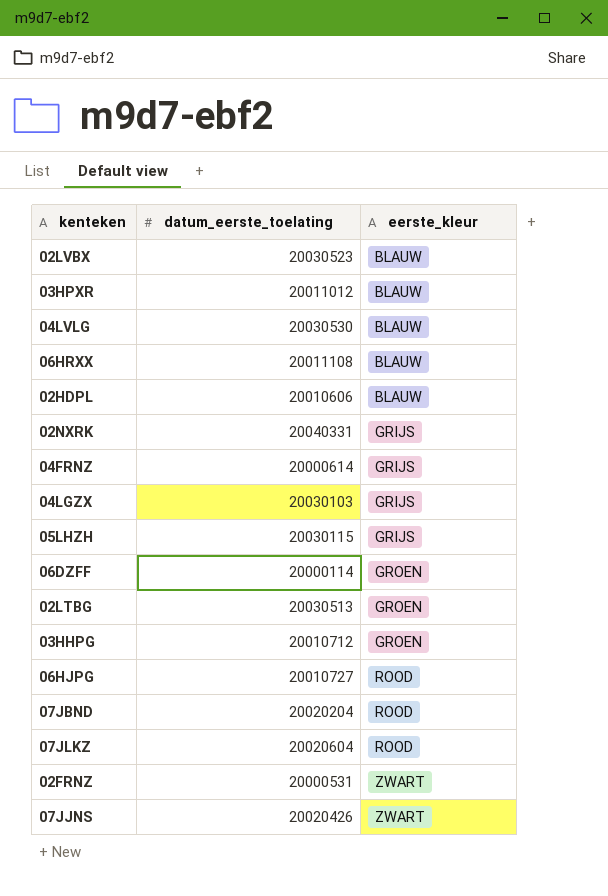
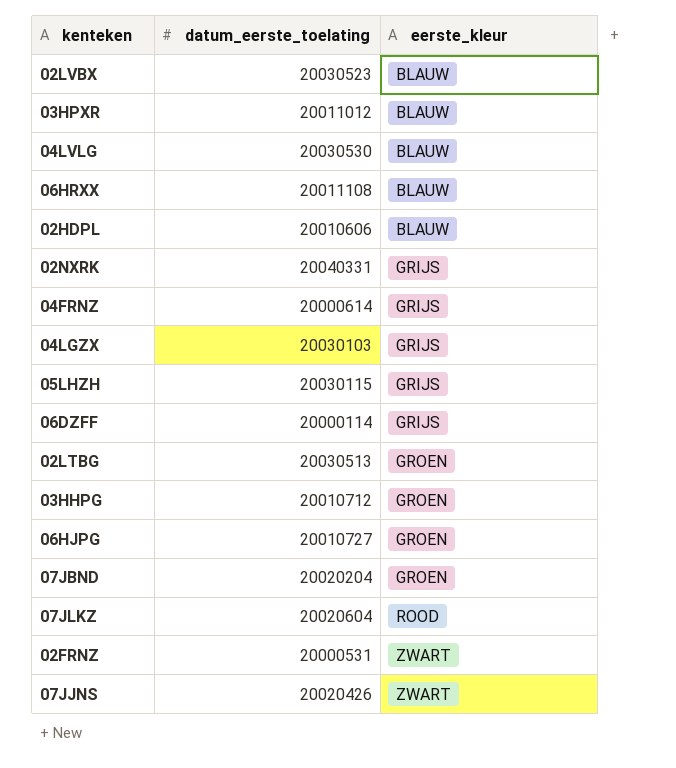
06DZFF | eerste_kleur: GROEN -> GRIJS
06HJPG | eerste_kleur: ROOD -> GROEN
07JBND | eerste_kleur: ROOD -> GROEN

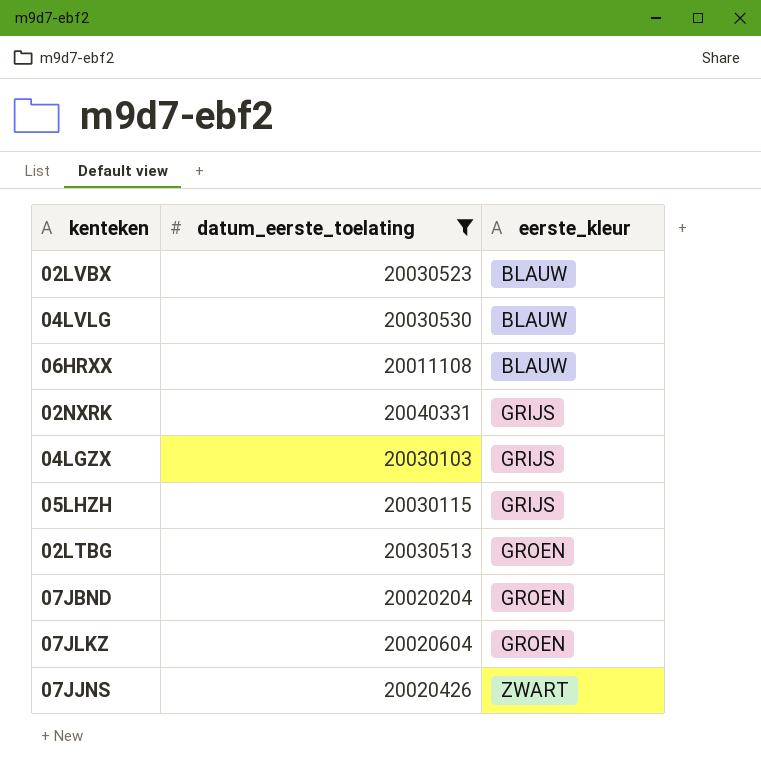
filter: none -> datum_eerste_toelating >= 20011108
07JLKZ | eerste_kleur: ROOD -> GROEN

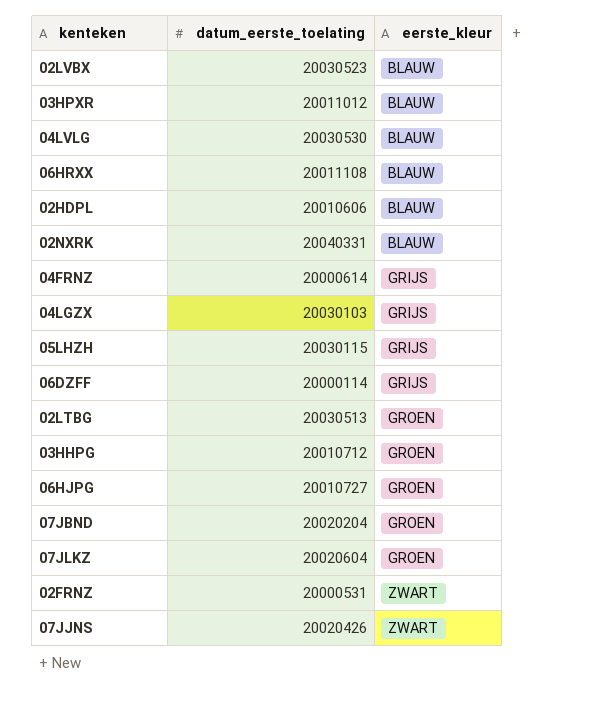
filter: datum_eerste_toelating >= 20011108 -> none
02NXRK | eerste_kleur: GRIJS -> BLAUW

